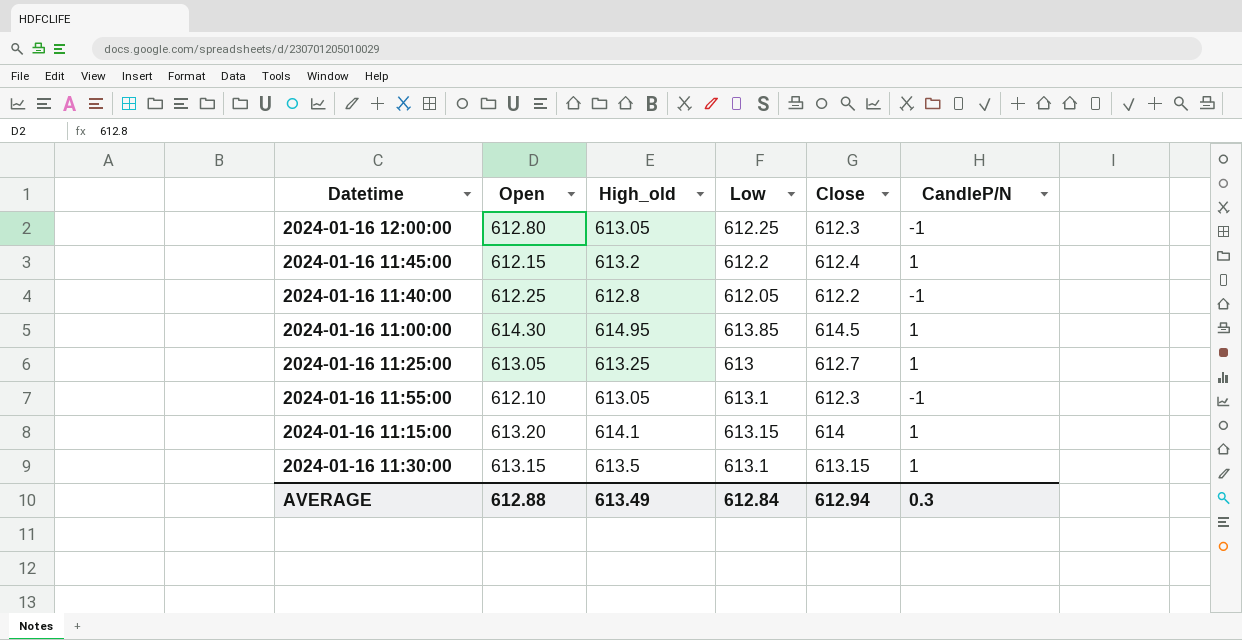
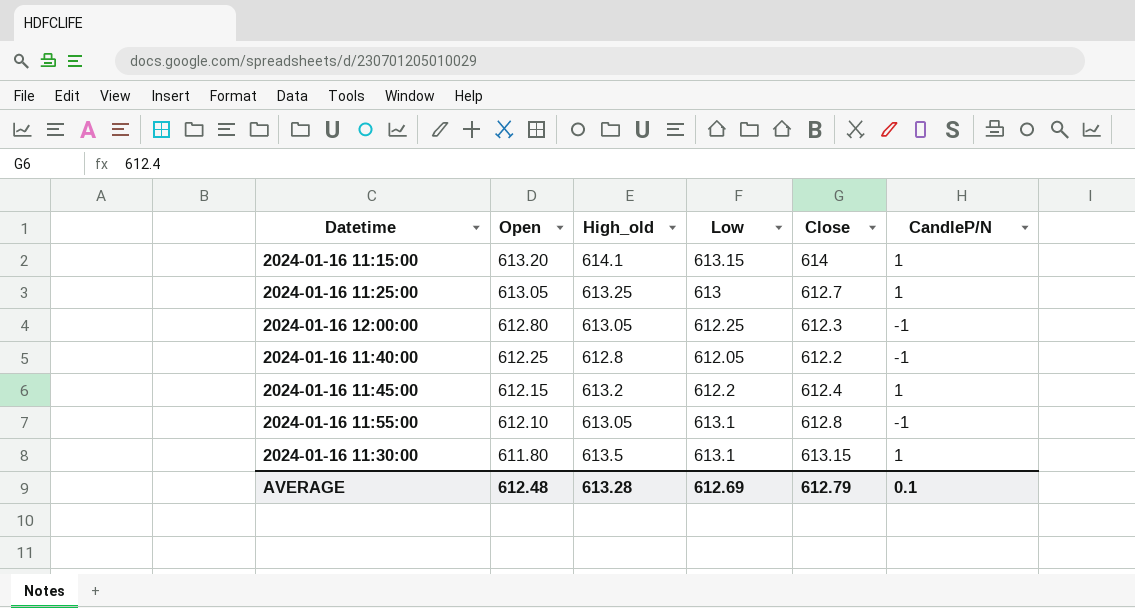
row order: none -> Open descending
row 2024-01-16 11:00:00: 614.30 | 614.95 | 613.85 | 614.5 | 1 -> none
2024-01-16 11:55:00 | Close: 612.3 -> 612.8
2024-01-16 11:30:00 | Open: 613.15 -> 611.80
AVERAGE | Open: 612.88 -> 612.48
AVERAGE | High_old: 613.49 -> 613.28
AVERAGE | Low: 612.84 -> 612.69
AVERAGE | Close: 612.94 -> 612.79
AVERAGE | CandleP/N: 0.3 -> 0.1

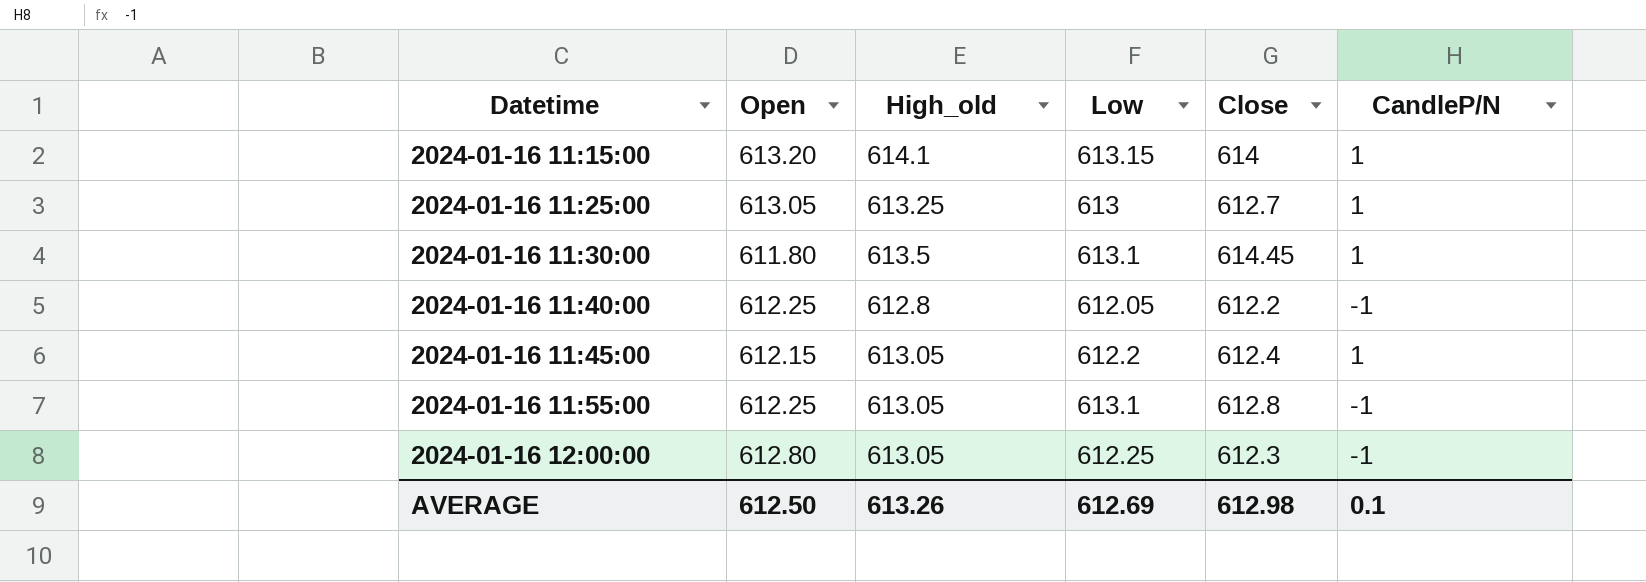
row order: Open descending -> Datetime ascending
2024-01-16 11:30:00 | Close: 613.15 -> 614.45
2024-01-16 11:45:00 | High_old: 613.2 -> 613.05
2024-01-16 11:55:00 | Open: 612.10 -> 612.25
AVERAGE | Open: 612.48 -> 612.50
AVERAGE | High_old: 613.28 -> 613.26
AVERAGE | Close: 612.79 -> 612.98

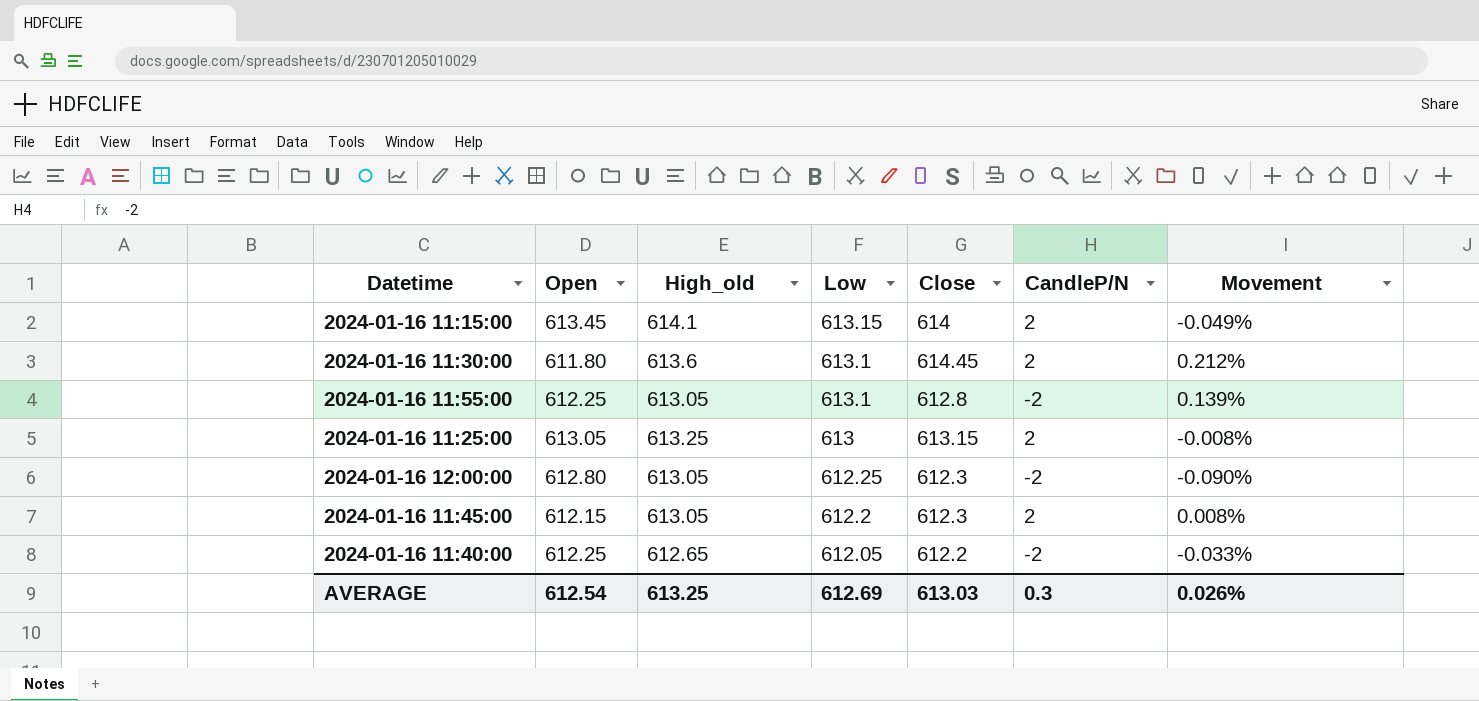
row order: Datetime ascending -> Low descending
column Movement | formula: none -> ([Low] - [Open]) / [Open]
2024-01-16 11:15:00 | Open: 613.20 -> 613.45
2024-01-16 11:15:00 | CandleP/N: 1 -> 2
2024-01-16 11:30:00 | High_old: 613.5 -> 613.6
2024-01-16 11:30:00 | CandleP/N: 1 -> 2
2024-01-16 11:55:00 | CandleP/N: -1 -> -2
2024-01-16 11:25:00 | Close: 612.7 -> 613.15
2024-01-16 11:25:00 | CandleP/N: 1 -> 2
2024-01-16 12:00:00 | CandleP/N: -1 -> -2
2024-01-16 11:45:00 | Close: 612.4 -> 612.3
2024-01-16 11:45:00 | CandleP/N: 1 -> 2
2024-01-16 11:40:00 | High_old: 612.8 -> 612.65
2024-01-16 11:40:00 | CandleP/N: -1 -> -2
AVERAGE | Open: 612.50 -> 612.54
AVERAGE | High_old: 613.26 -> 613.25
AVERAGE | Close: 612.98 -> 613.03
AVERAGE | CandleP/N: 0.1 -> 0.3

